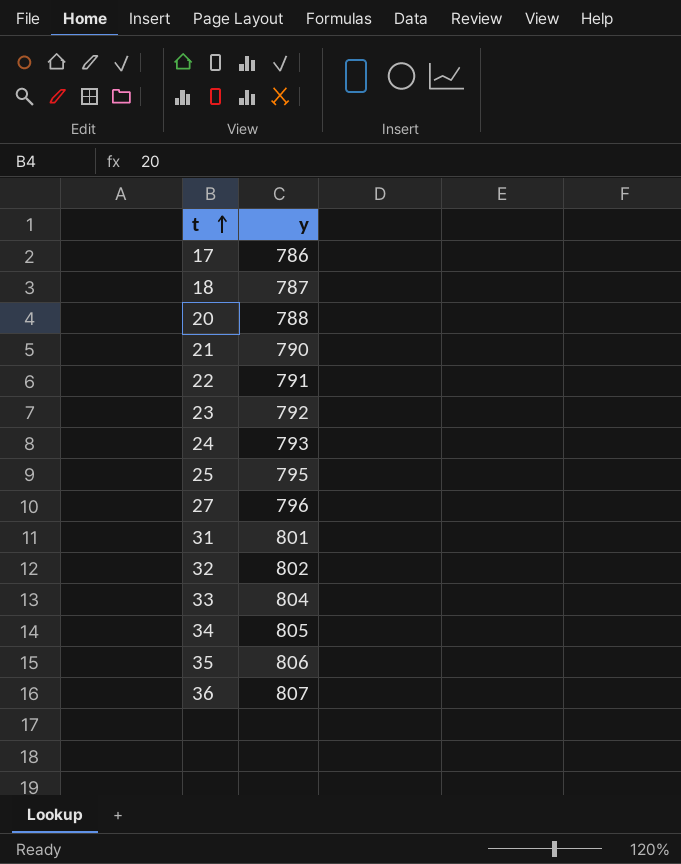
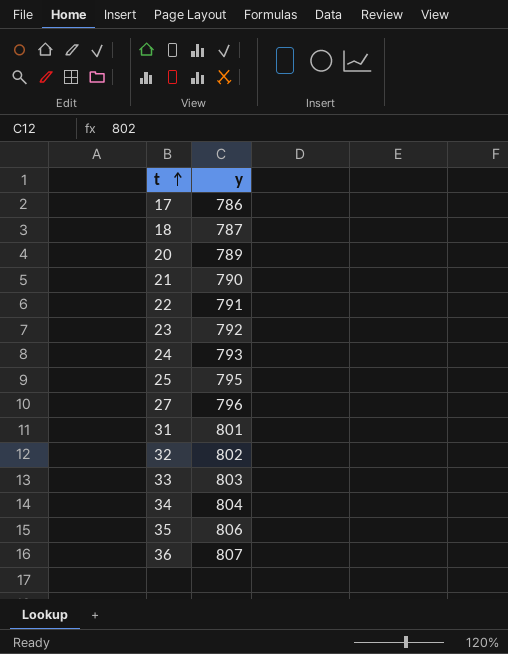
20 | y: 788 -> 789
33 | y: 804 -> 803
34 | y: 805 -> 804

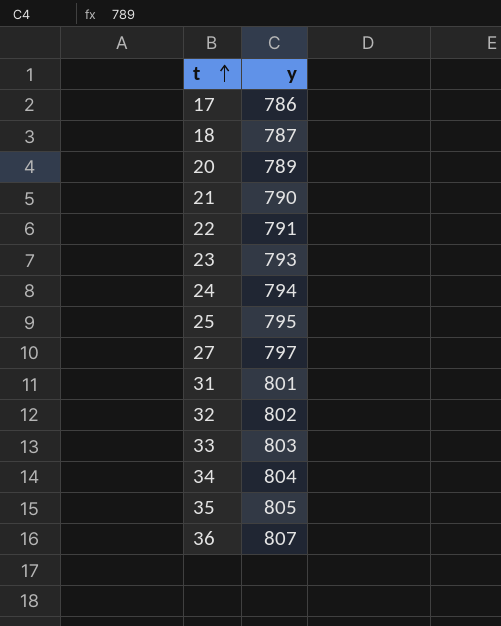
23 | y: 792 -> 793
24 | y: 793 -> 794
27 | y: 796 -> 797
35 | y: 806 -> 805

